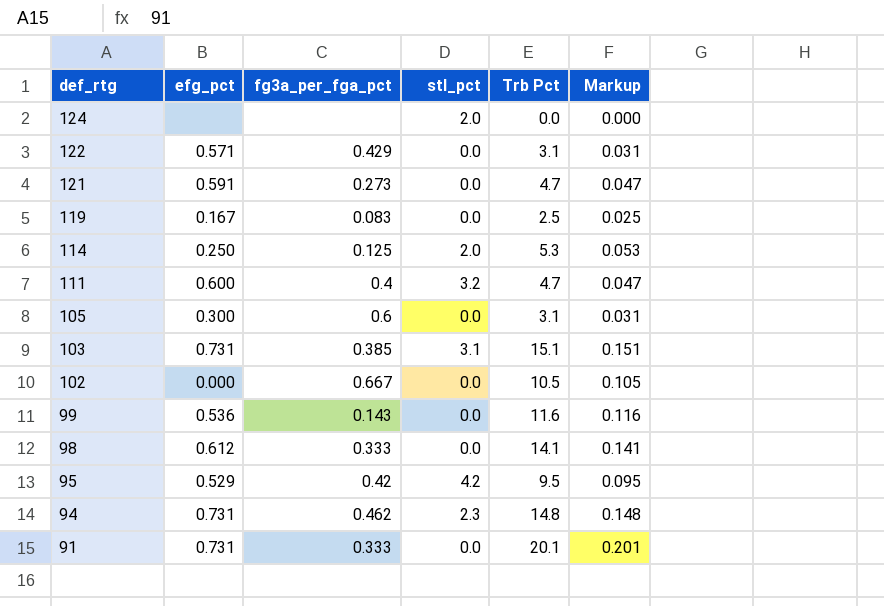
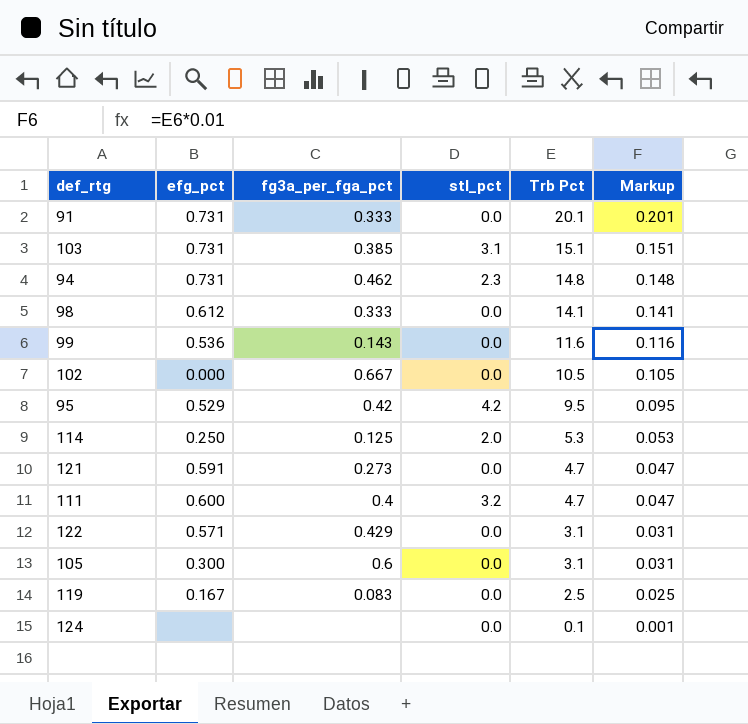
row order: def_rtg descending -> Trb Pct descending
124 | stl_pct: 2.0 -> 0.0
124 | Trb Pct: 0.0 -> 0.1
124 | Markup: 0.000 -> 0.001

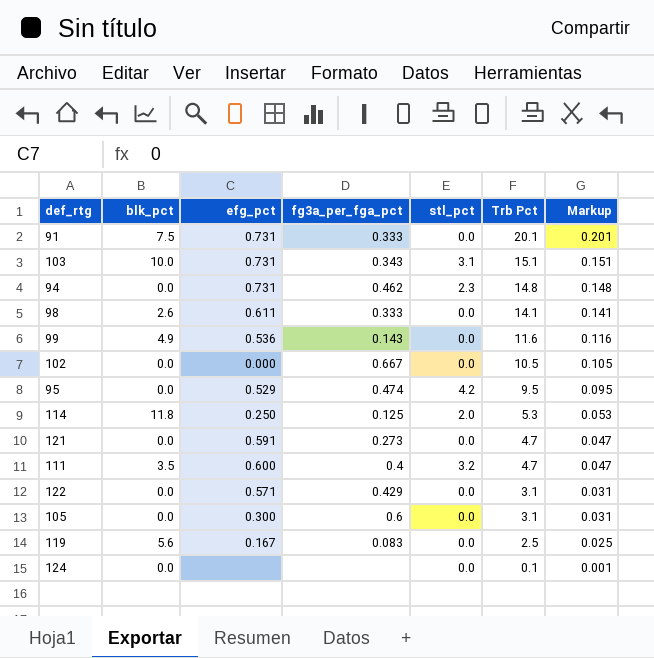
column blk_pct | position: none -> 2
103 | fg3a_per_fga_pct: 0.385 -> 0.343
98 | efg_pct: 0.612 -> 0.611
95 | fg3a_per_fga_pct: 0.42 -> 0.474

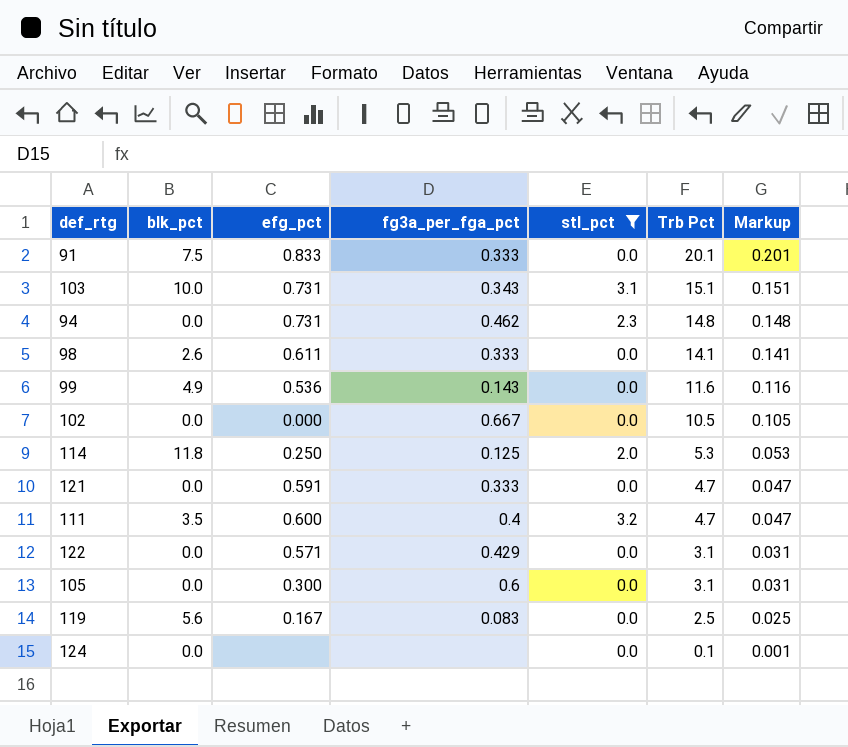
filter: none -> stl_pct != 4.2
91 | efg_pct: 0.731 -> 0.833
121 | fg3a_per_fga_pct: 0.273 -> 0.333

